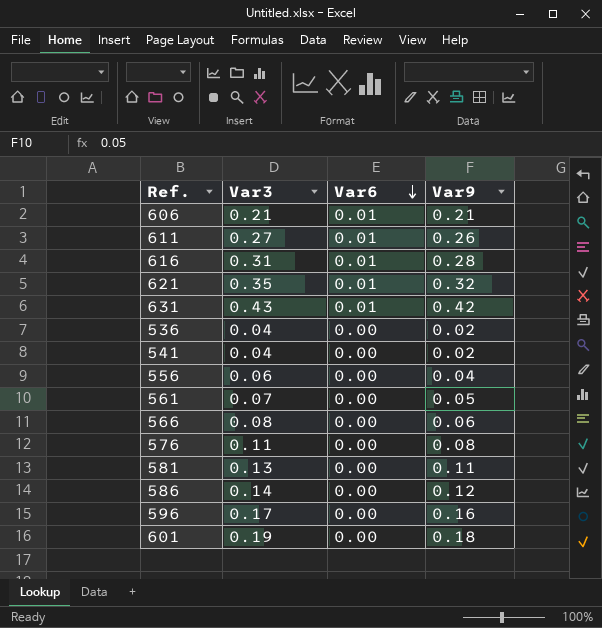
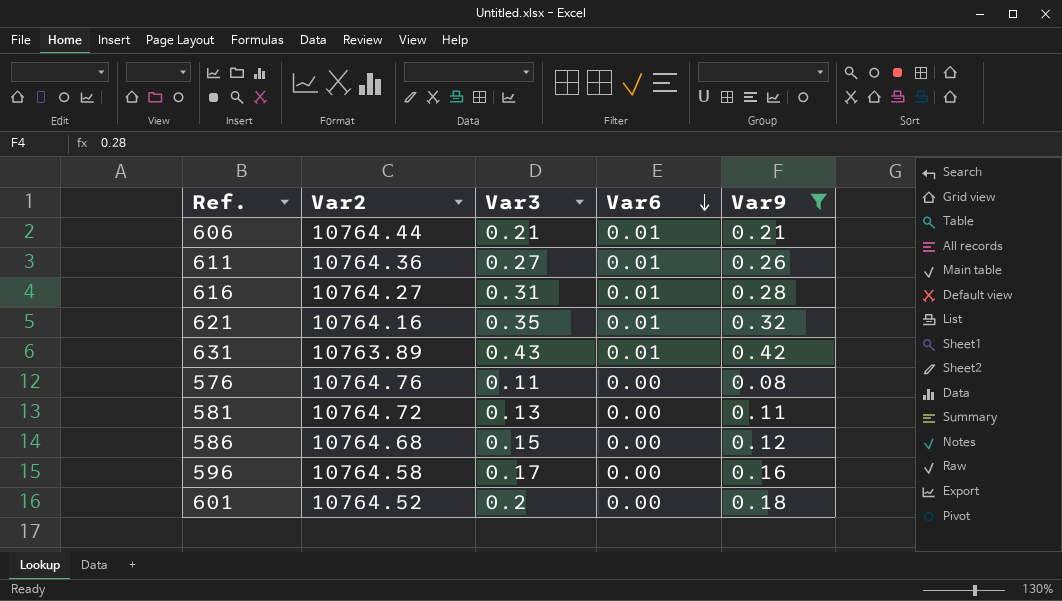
filter: none -> Var9 >= 0.08
column Var2 | position: none -> 2
586 | Var3: 0.14 -> 0.15
601 | Var3: 0.19 -> 0.2

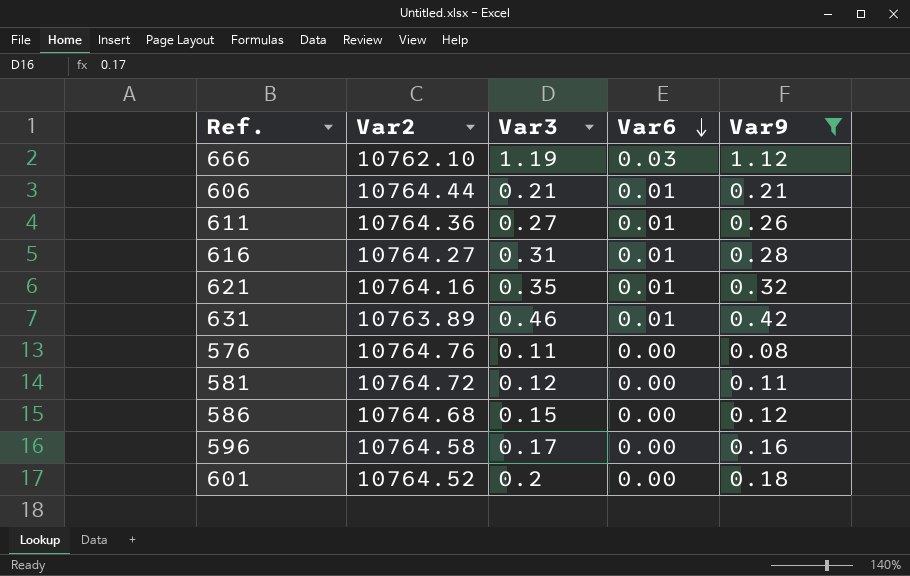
row 666: none -> 10762.10 | 1.19 | 0.03 | 1.12
631 | Var3: 0.43 -> 0.46
581 | Var3: 0.13 -> 0.12

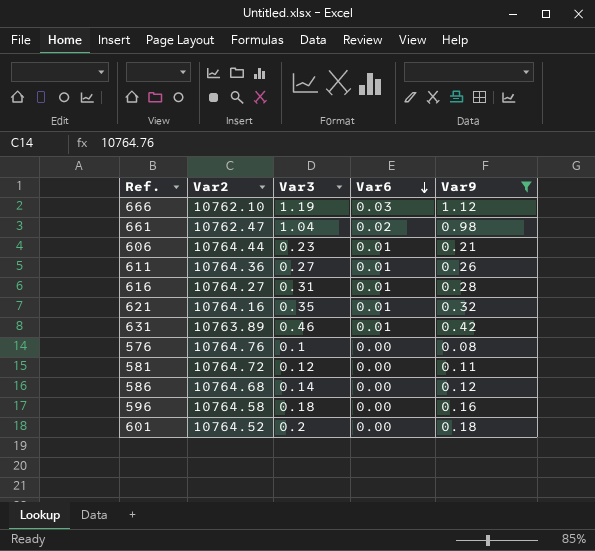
row 661: none -> 10762.47 | 1.04 | 0.02 | 0.98
606 | Var3: 0.21 -> 0.23
576 | Var3: 0.11 -> 0.1
586 | Var3: 0.15 -> 0.14
596 | Var3: 0.17 -> 0.18

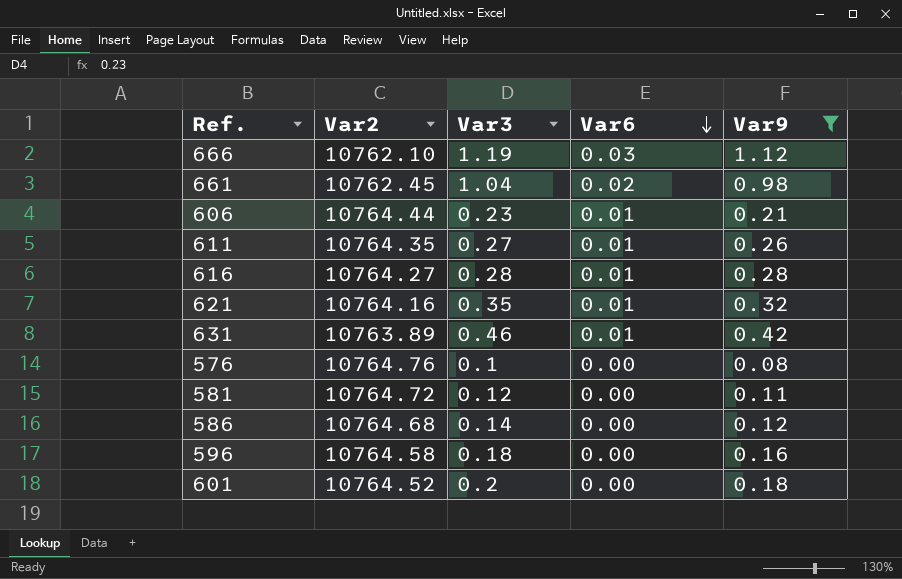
661 | Var2: 10762.47 -> 10762.45
611 | Var2: 10764.36 -> 10764.35
616 | Var3: 0.31 -> 0.28

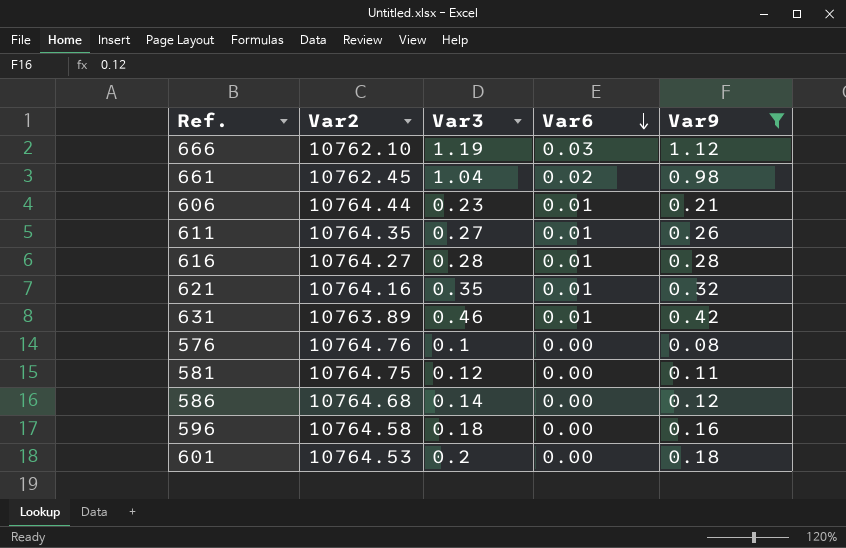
581 | Var2: 10764.72 -> 10764.75
601 | Var2: 10764.52 -> 10764.53

